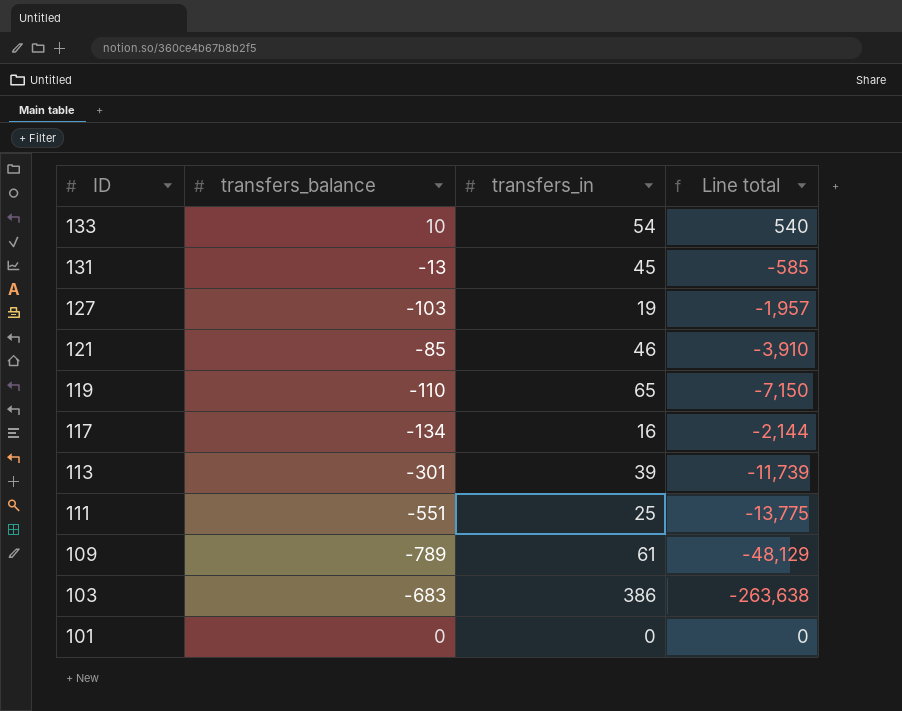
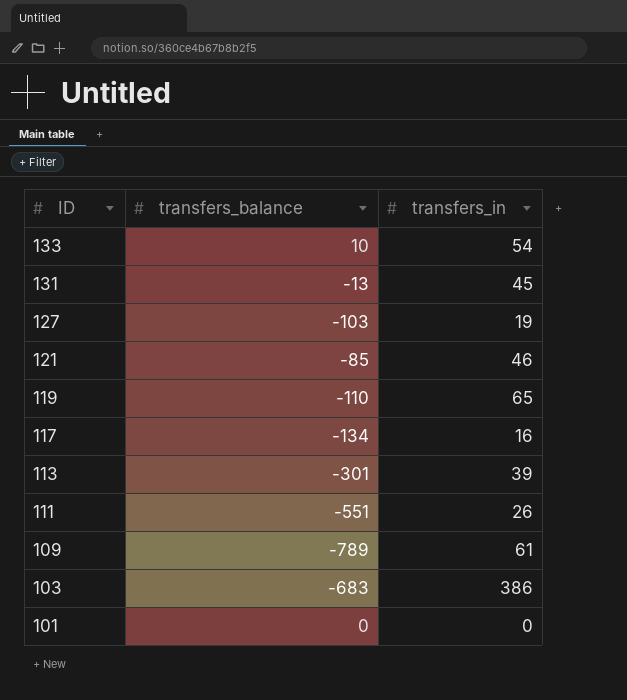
column Line total | formula: [transfers_balance] * [transfers_in] -> none
111 | transfers_in: 25 -> 26

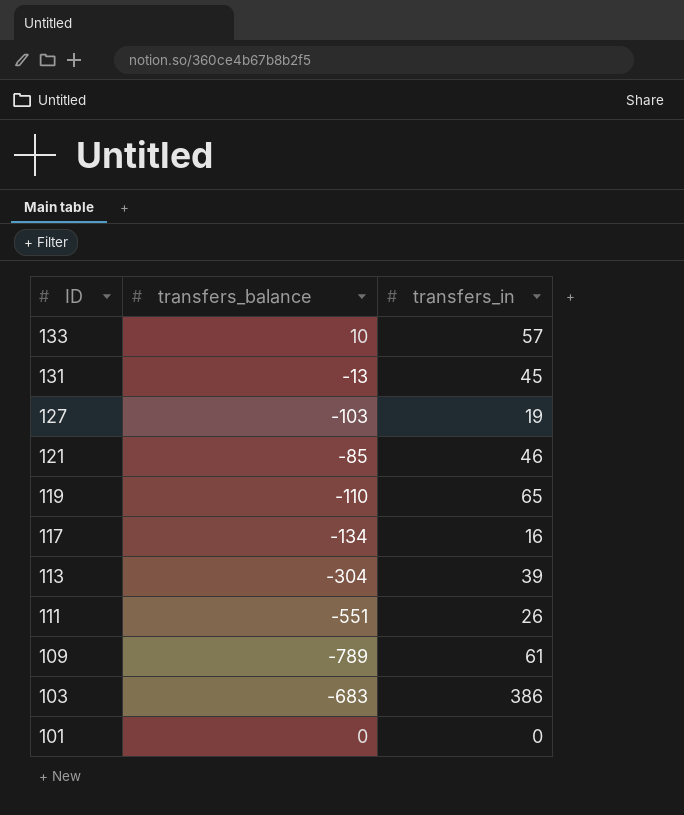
133 | transfers_in: 54 -> 57
113 | transfers_balance: -301 -> -304

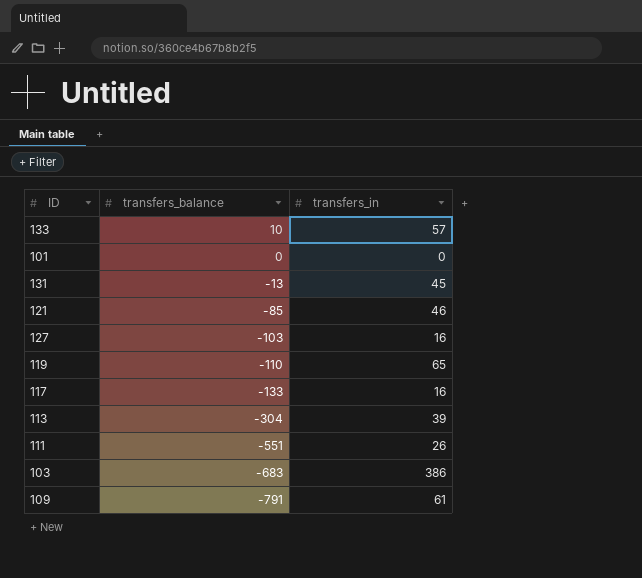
row order: ID descending -> transfers_balance descending
127 | transfers_in: 19 -> 16
117 | transfers_balance: -134 -> -133
109 | transfers_balance: -789 -> -791

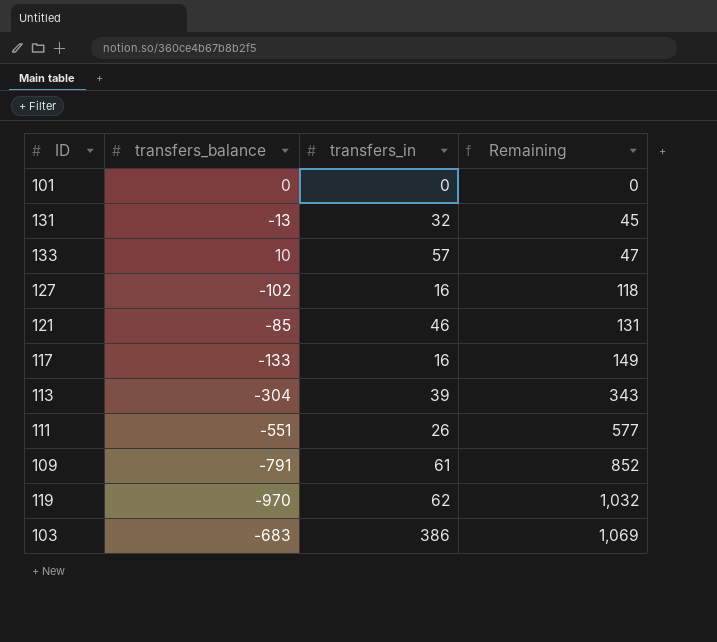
row order: transfers_balance descending -> Remaining ascending
column Remaining | formula: none -> [transfers_in] - [transfers_balance]
131 | transfers_in: 45 -> 32
127 | transfers_balance: -103 -> -102
119 | transfers_balance: -110 -> -970
119 | transfers_in: 65 -> 62

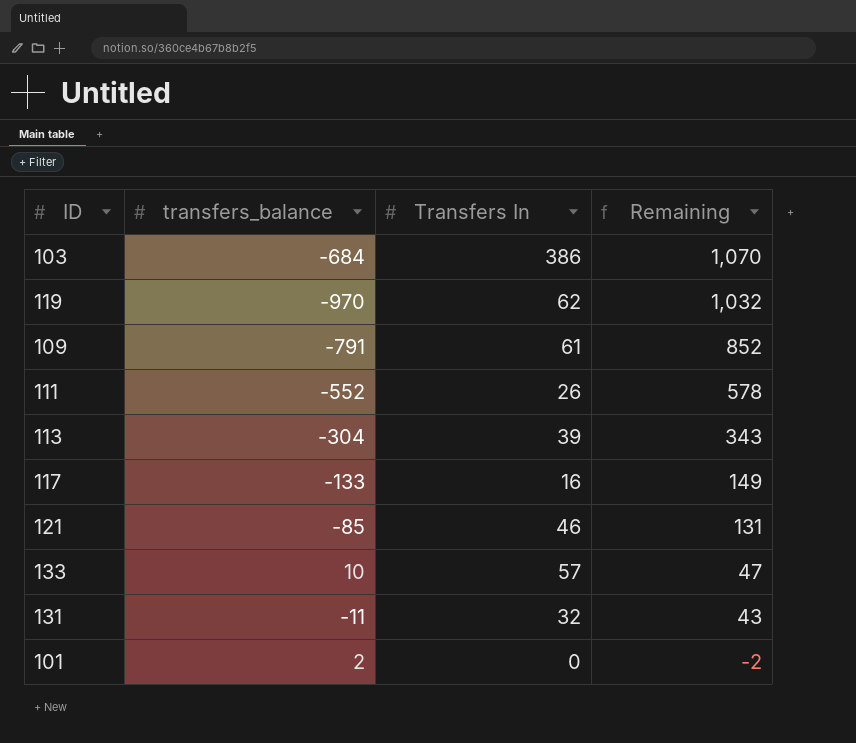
row order: Remaining ascending -> Remaining descending
column name: transfers_in -> Transfers In
row 127: -102 | 16 | 118 -> none
103 | transfers_balance: -683 -> -684
103 | Remaining: 1,069 -> 1,070
111 | transfers_balance: -551 -> -552
111 | Remaining: 577 -> 578
131 | transfers_balance: -13 -> -11
131 | Remaining: 45 -> 43
101 | transfers_balance: 0 -> 2
101 | Remaining: 0 -> -2

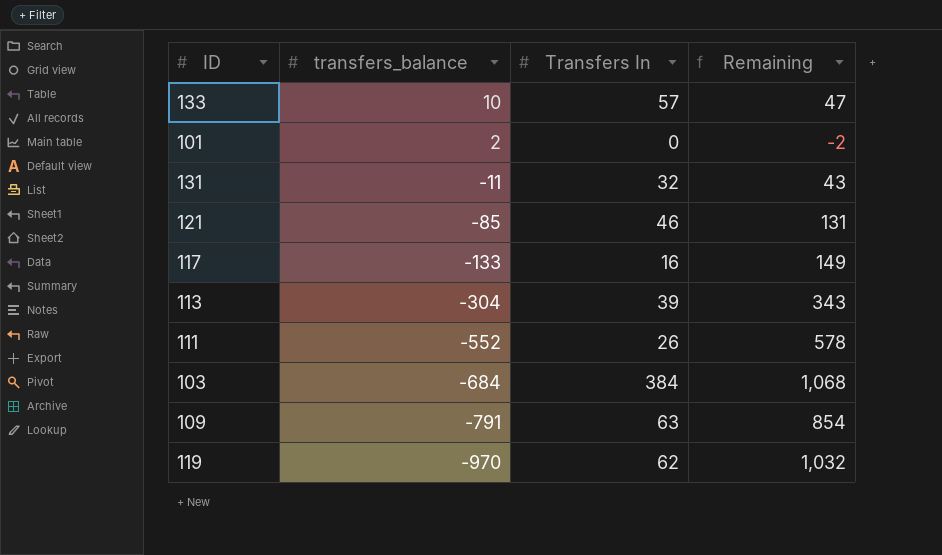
row order: Remaining descending -> transfers_balance descending
103 | Transfers In: 386 -> 384
103 | Remaining: 1,070 -> 1,068
109 | Transfers In: 61 -> 63
109 | Remaining: 852 -> 854

